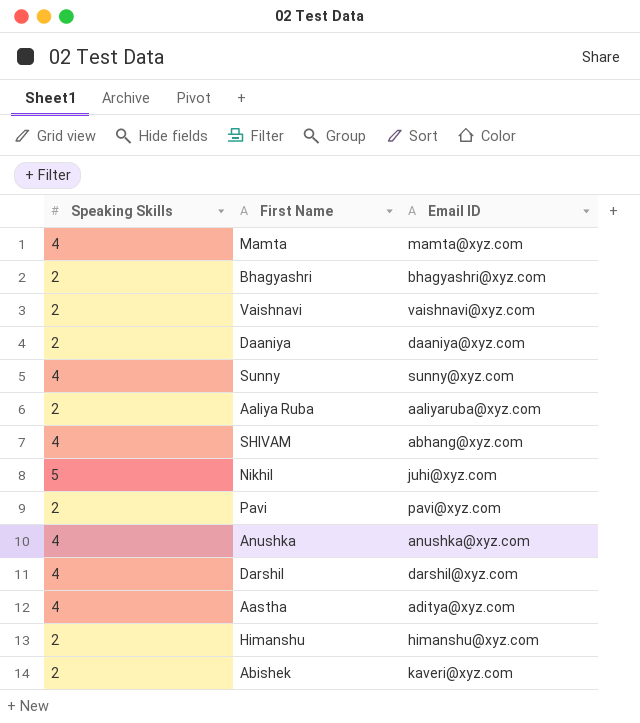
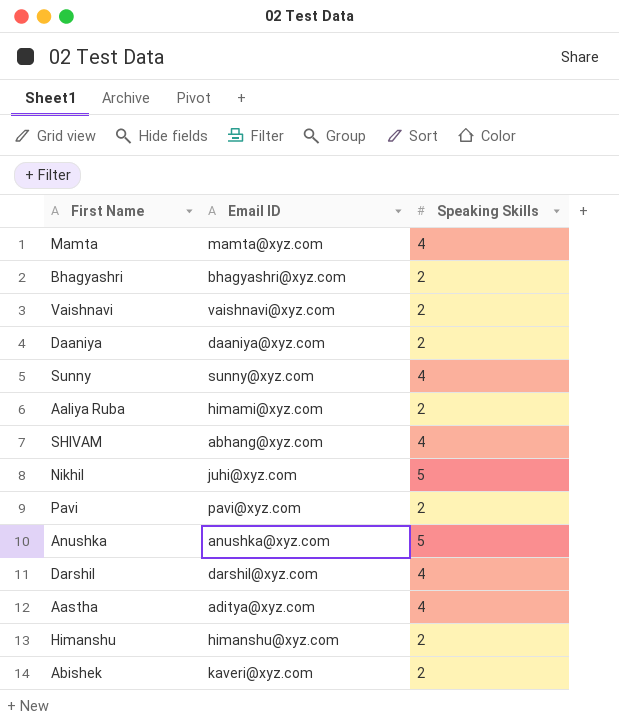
column Speaking Skills | position: 1 -> 3
Aaliya Ruba | Email ID: aaliyaruba@xyz.com -> himami@xyz.com
Anushka | Speaking Skills: 4 -> 5

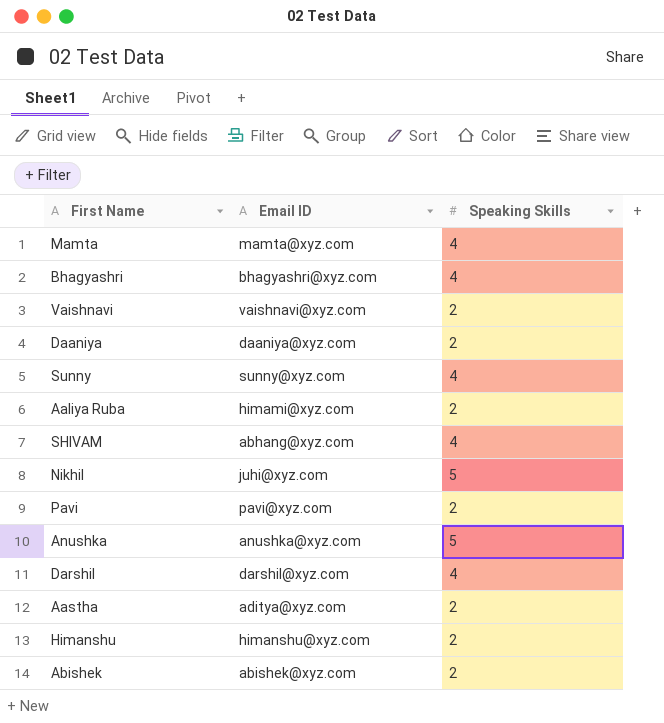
Bhagyashri | Speaking Skills: 2 -> 4
Aastha | Speaking Skills: 4 -> 2
Abishek | Email ID: kaveri@xyz.com -> abishek@xyz.com

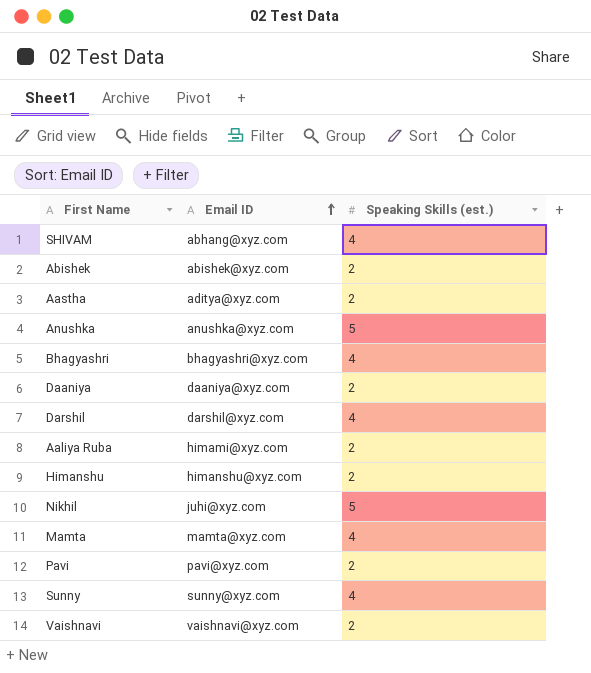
row order: none -> Email ID ascending
column name: Speaking Skills -> Speaking Skills (est.)

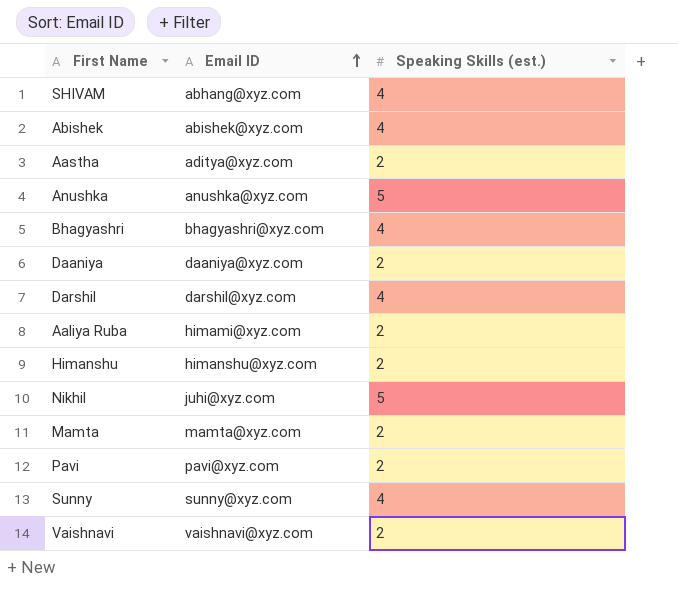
Abishek | Speaking Skills (est.): 2 -> 4
Mamta | Speaking Skills (est.): 4 -> 2

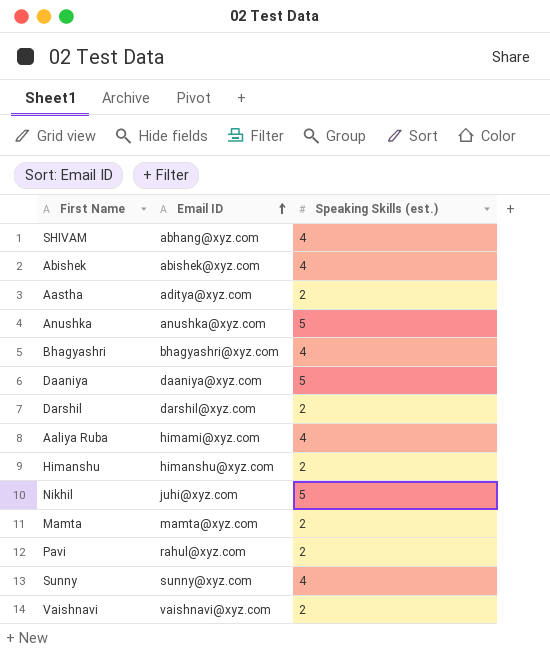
Daaniya | Speaking Skills (est.): 2 -> 5
Darshil | Speaking Skills (est.): 4 -> 2
Aaliya Ruba | Speaking Skills (est.): 2 -> 4
Pavi | Email ID: pavi@xyz.com -> rahul@xyz.com

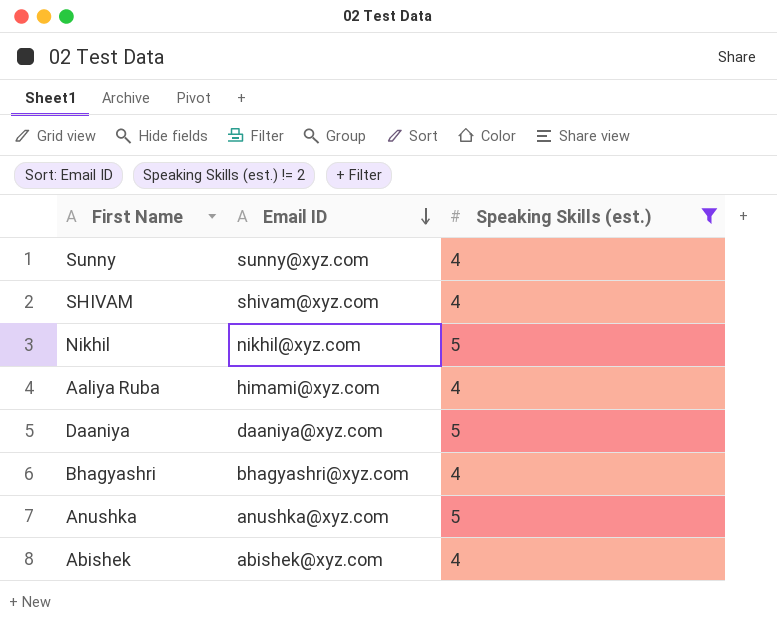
filter: none -> Speaking Skills (est.) != 2
row order: Email ID ascending -> Email ID descending
SHIVAM | Email ID: abhang@xyz.com -> shivam@xyz.com
Nikhil | Email ID: juhi@xyz.com -> nikhil@xyz.com

